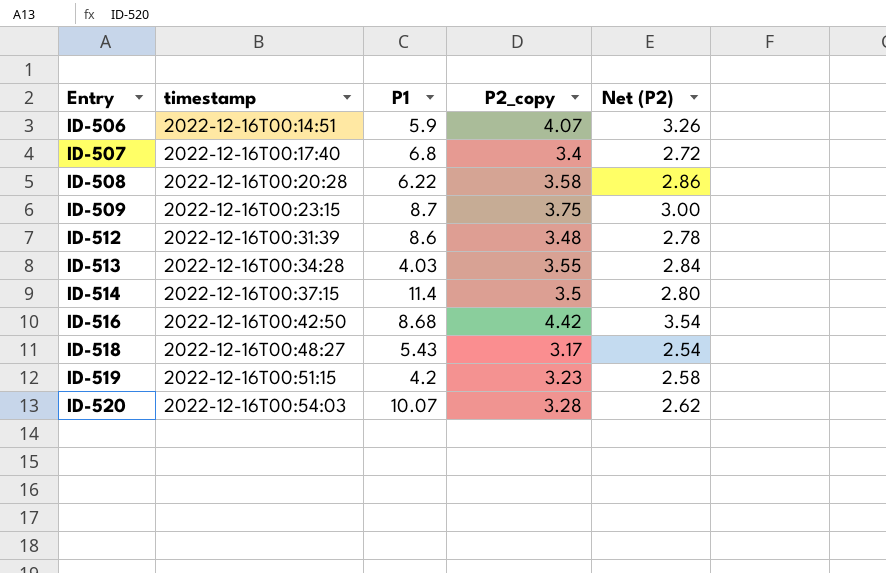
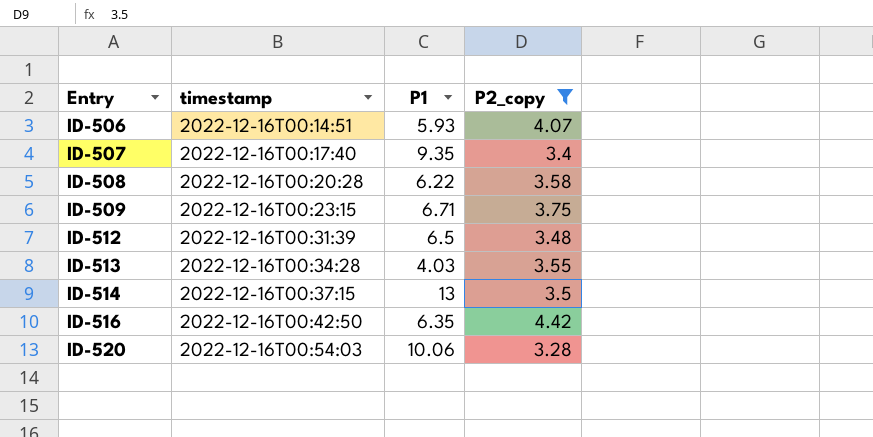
filter: none -> P2_copy >= 3.28
column Net (P2) | formula: [P2_copy] * 0.8 -> none
ID-506 | P1: 5.9 -> 5.93
ID-507 | P1: 6.8 -> 9.35
ID-509 | P1: 8.7 -> 6.71
ID-512 | P1: 8.6 -> 6.5
ID-514 | P1: 11.4 -> 13
ID-516 | P1: 8.68 -> 6.35
ID-520 | P1: 10.07 -> 10.06

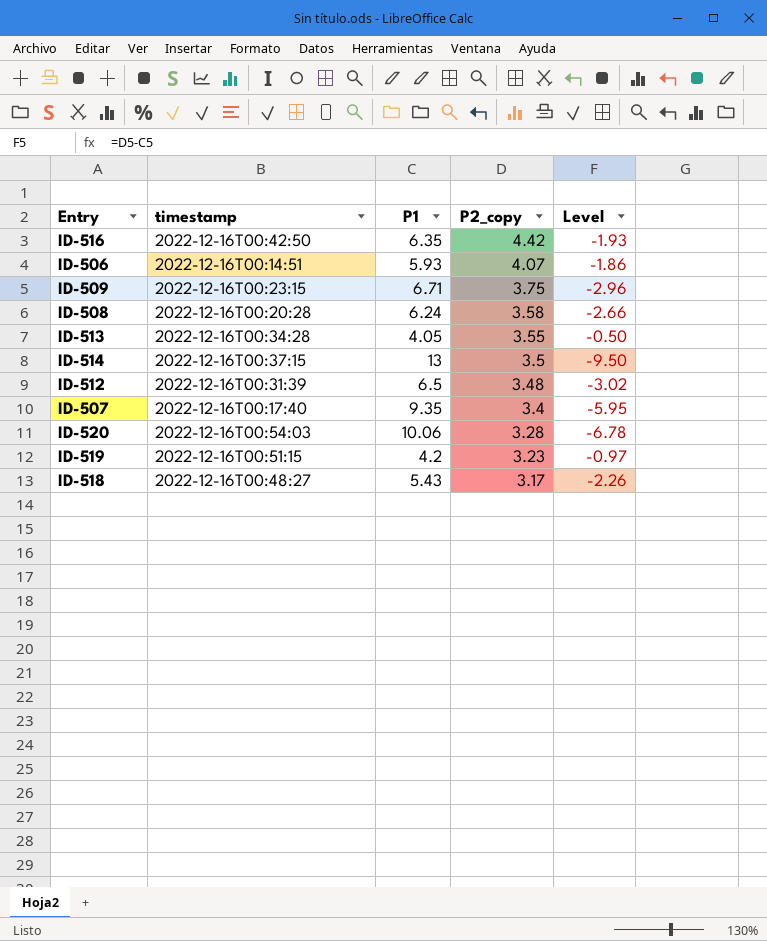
filter: P2_copy >= 3.28 -> none
row order: Entry ascending -> P2_copy descending
column Level | formula: none -> [P2_copy] - [P1]
ID-508 | P1: 6.22 -> 6.24
ID-513 | P1: 4.03 -> 4.05

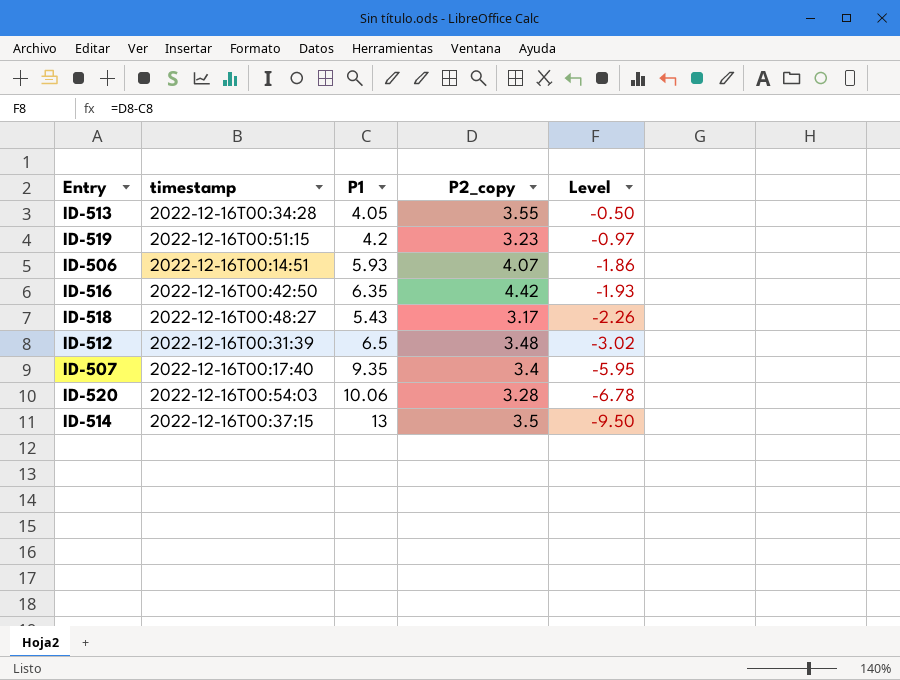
row order: P2_copy descending -> Level descending
row ID-509: 2022-12-16T00:23:15 | 6.71 | 3.75 | -2.96 -> none
row ID-508: 2022-12-16T00:20:28 | 6.24 | 3.58 | -2.66 -> none

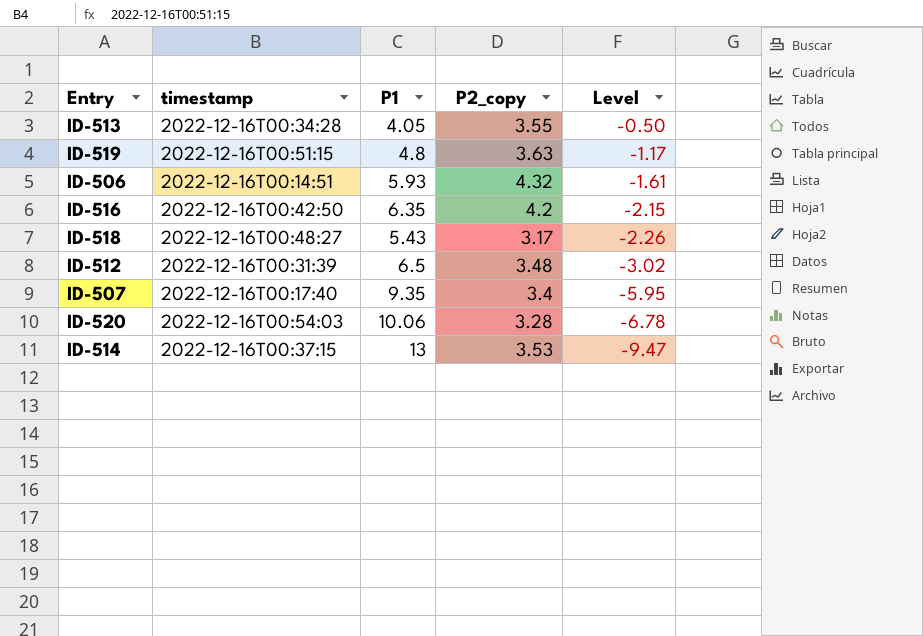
ID-519 | P1: 4.2 -> 4.8
ID-519 | P2_copy: 3.23 -> 3.63
ID-519 | Level: -0.97 -> -1.17
ID-506 | P2_copy: 4.07 -> 4.32
ID-506 | Level: -1.86 -> -1.61
ID-516 | P2_copy: 4.42 -> 4.2
ID-516 | Level: -1.93 -> -2.15
ID-514 | P2_copy: 3.5 -> 3.53
ID-514 | Level: -9.50 -> -9.47

